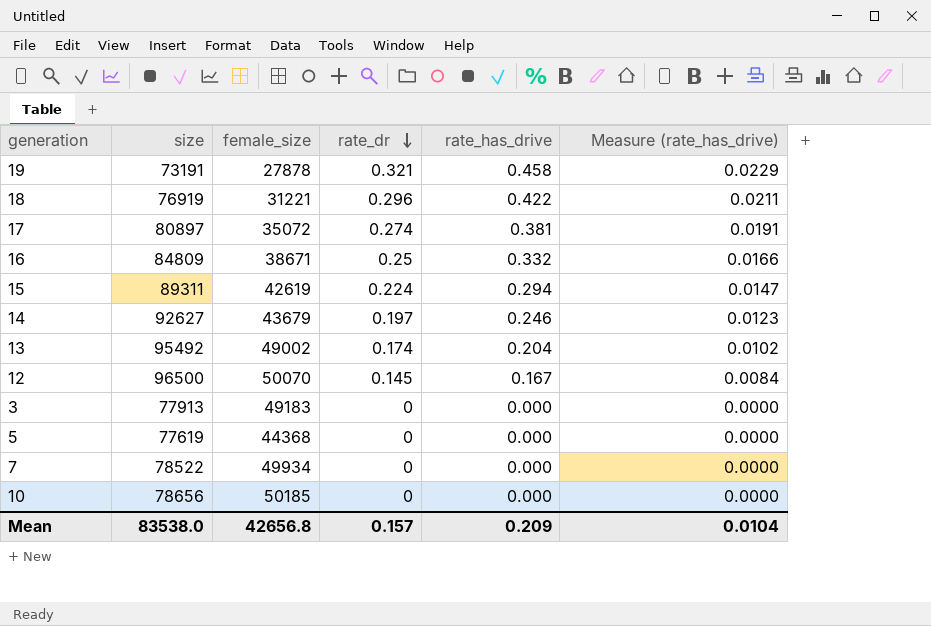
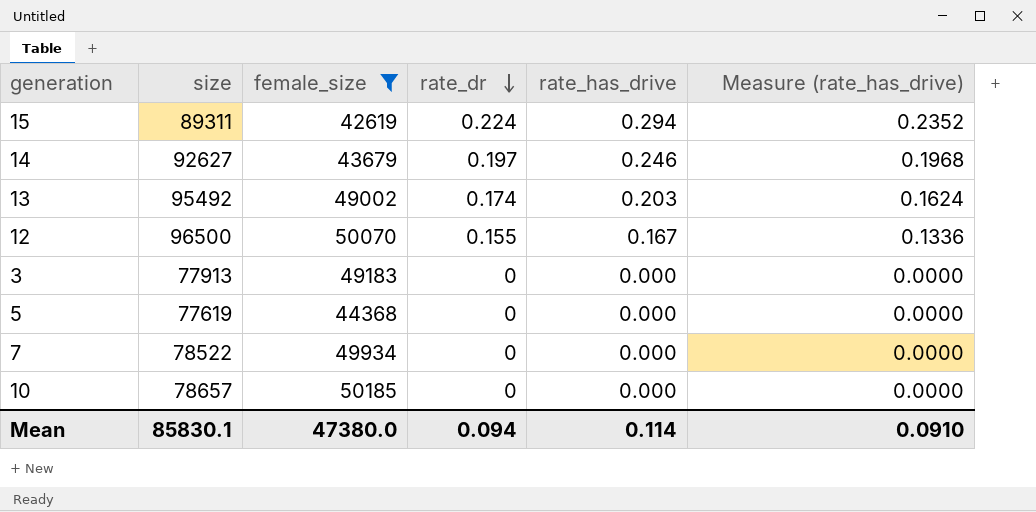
filter: none -> female_size >= 42619
column Measure (rate_has_drive) | formula: [rate_has_drive] * 0.05 -> [rate_has_drive] * 0.8
13 | rate_has_drive: 0.204 -> 0.203
12 | rate_dr: 0.145 -> 0.155
10 | size: 78656 -> 78657
Mean | size: 83538.0 -> 85830.1
Mean | female_size: 42656.8 -> 47380.0
Mean | rate_dr: 0.157 -> 0.094
Mean | rate_has_drive: 0.209 -> 0.114
Mean | Measure (rate_has_drive): 0.0104 -> 0.0910

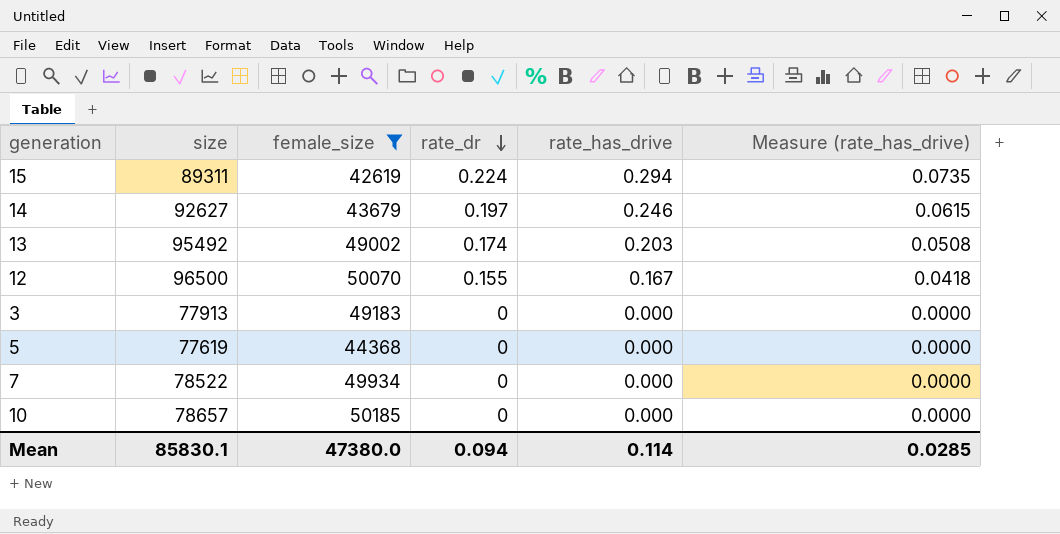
column Measure (rate_has_drive) | formula: [rate_has_drive] * 0.8 -> [rate_has_drive] * 0.25
Mean | Measure (rate_has_drive): 0.0910 -> 0.0285

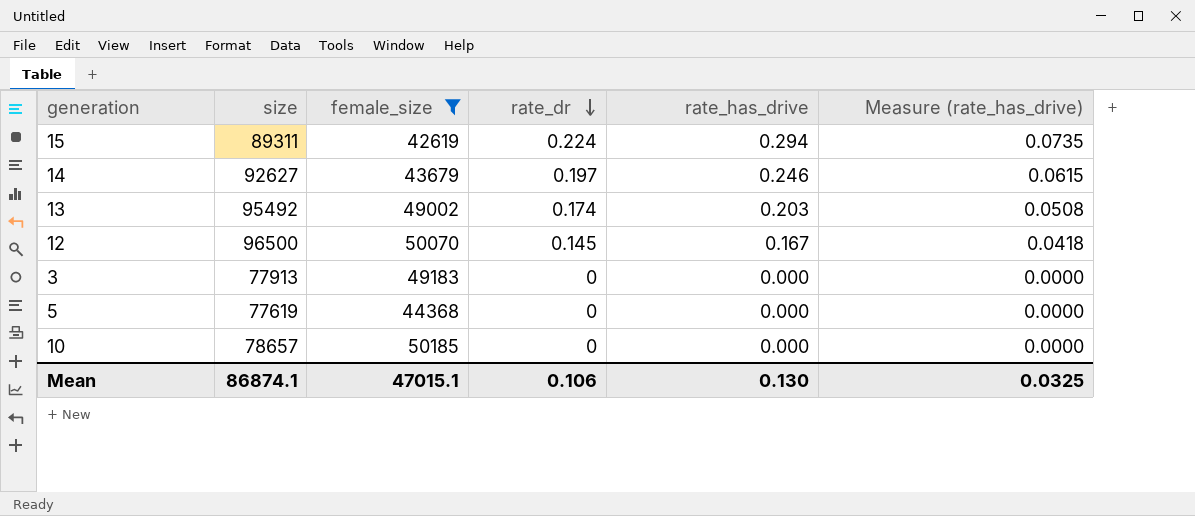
row 7: 78522 | 49934 | 0 | 0.000 | 0.0000 -> none
12 | rate_dr: 0.155 -> 0.145
Mean | size: 85830.1 -> 86874.1
Mean | female_size: 47380.0 -> 47015.1
Mean | rate_dr: 0.094 -> 0.106
Mean | rate_has_drive: 0.114 -> 0.130
Mean | Measure (rate_has_drive): 0.0285 -> 0.0325

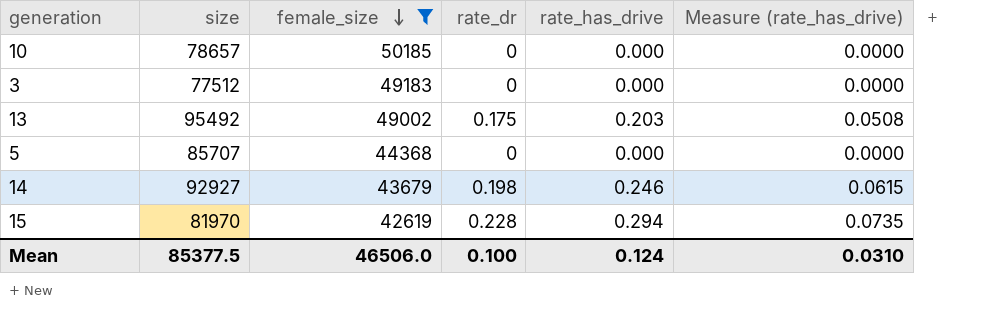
row order: rate_dr descending -> female_size descending
row 12: 96500 | 50070 | 0.145 | 0.167 | 0.0418 -> none
3 | size: 77913 -> 77512
13 | rate_dr: 0.174 -> 0.175
5 | size: 77619 -> 85707
14 | size: 92627 -> 92927
14 | rate_dr: 0.197 -> 0.198
15 | size: 89311 -> 81970
15 | rate_dr: 0.224 -> 0.228
Mean | size: 86874.1 -> 85377.5
Mean | female_size: 47015.1 -> 46506.0
Mean | rate_dr: 0.106 -> 0.100
Mean | rate_has_drive: 0.130 -> 0.124
Mean | Measure (rate_has_drive): 0.0325 -> 0.0310

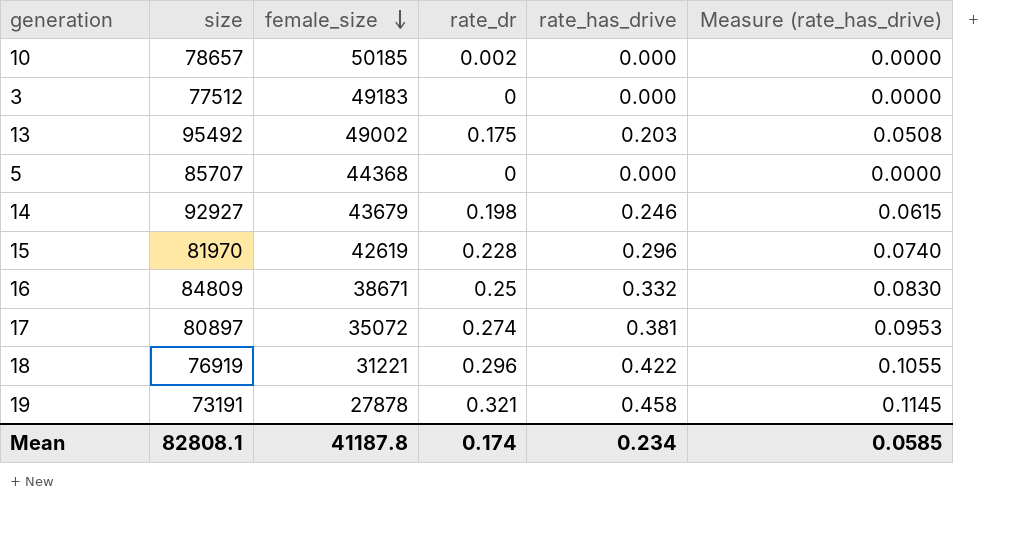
filter: female_size >= 42619 -> none
10 | rate_dr: 0 -> 0.002
15 | rate_has_drive: 0.294 -> 0.296
15 | Measure (rate_has_drive): 0.0735 -> 0.0740
Mean | size: 85377.5 -> 82808.1
Mean | female_size: 46506.0 -> 41187.8
Mean | rate_dr: 0.100 -> 0.174
Mean | rate_has_drive: 0.124 -> 0.234
Mean | Measure (rate_has_drive): 0.0310 -> 0.0585

